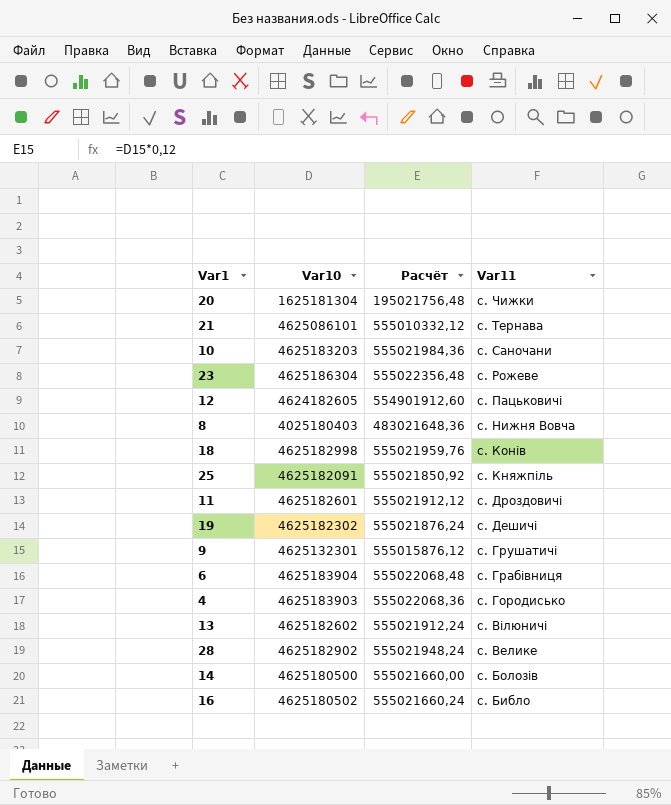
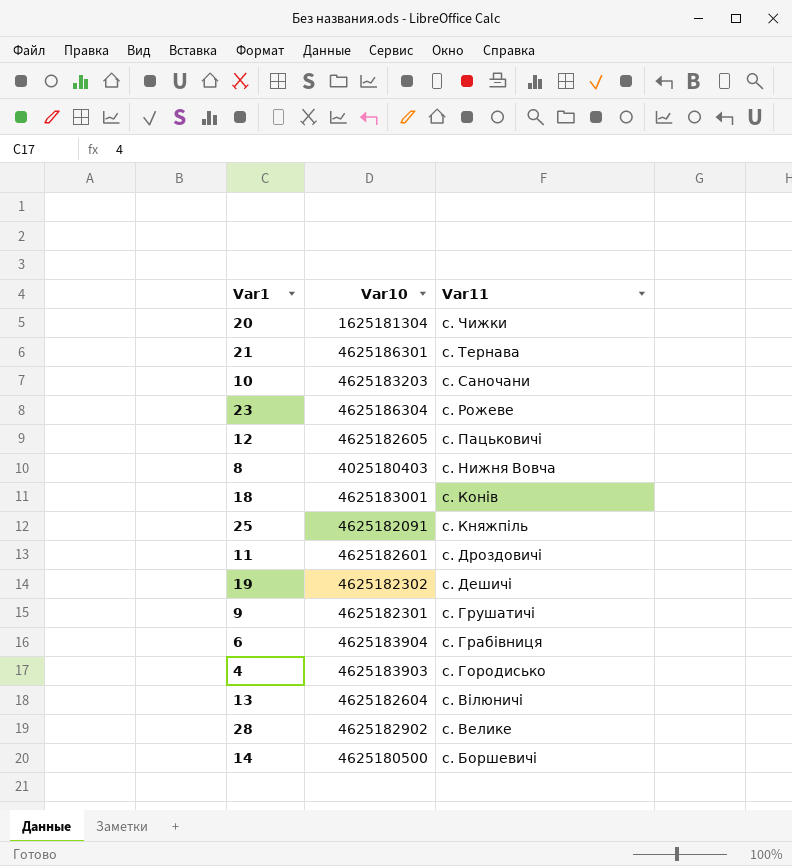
column Расчёт | formula: [Var10] * 0,12 -> none
row 16: 4625180502 | 555021660,24 | с. Библо -> none
21 | Var10: 4625086101 -> 4625186301
12 | Var10: 4624182605 -> 4625182605
18 | Var10: 4625182998 -> 4625183001
9 | Var10: 4625132301 -> 4625182301
13 | Var10: 4625182602 -> 4625182604
14 | Var11: с. Болозів -> с. Боршевичі

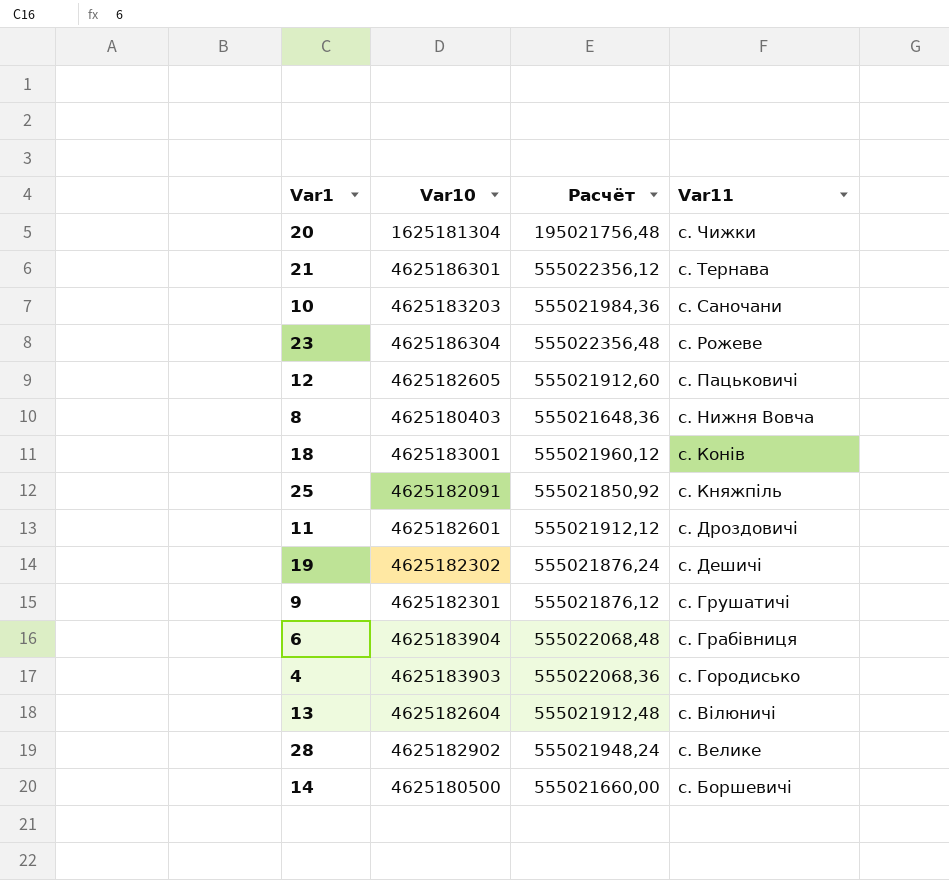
column Расчёт | formula: none -> [Var10] * 0,12
8 | Var10: 4025180403 -> 4625180403

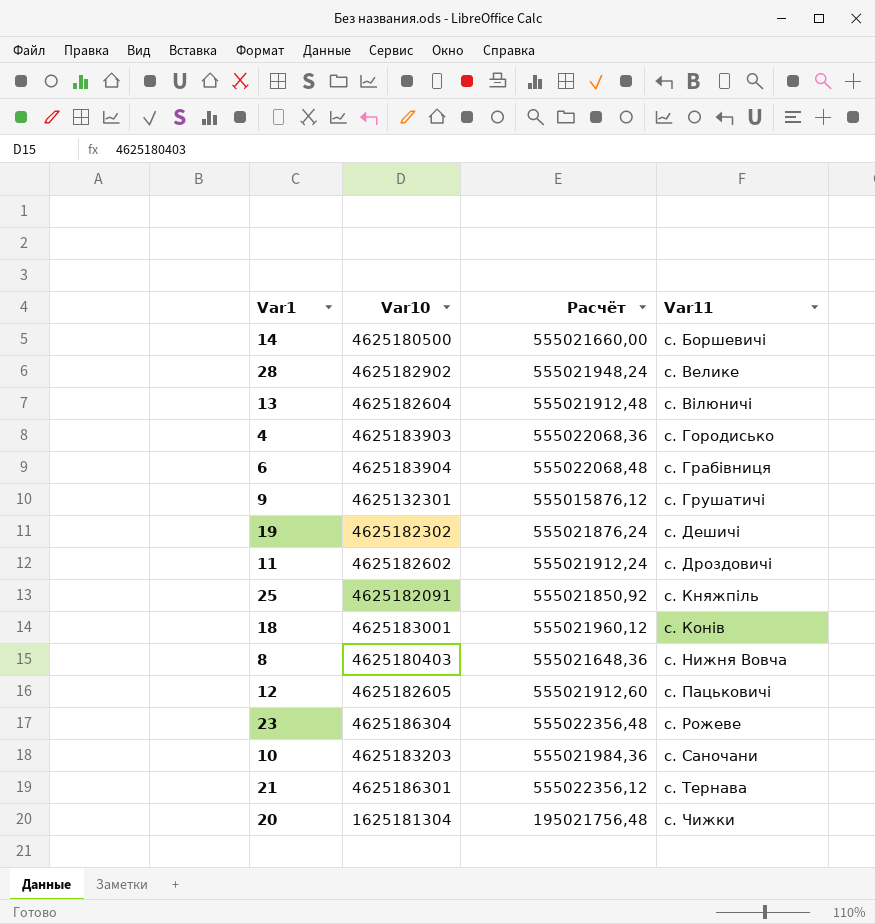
row order: Var11 descending -> Var11 ascending
9 | Var10: 4625182301 -> 4625132301
9 | Расчёт: 555021876,12 -> 555015876,12
11 | Var10: 4625182601 -> 4625182602
11 | Расчёт: 555021912,12 -> 555021912,24

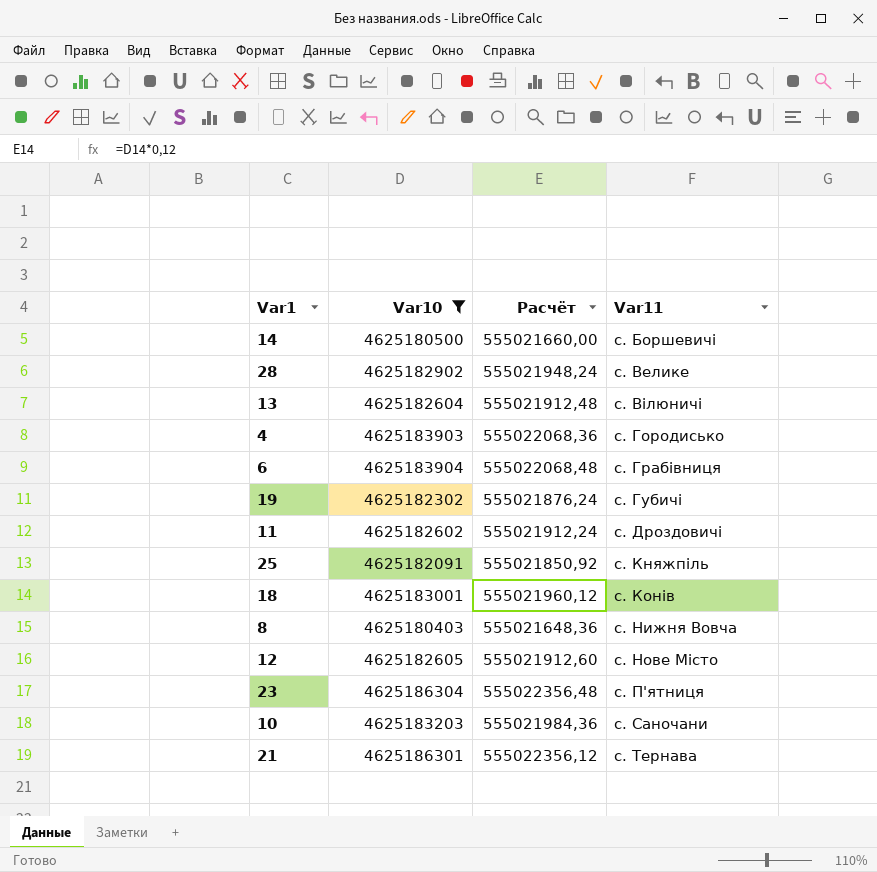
filter: none -> Var10 >= 4625180403
19 | Var11: с. Дешичі -> с. Губичі
12 | Var11: с. Пацьковичі -> с. Нове Місто
23 | Var11: с. Рожеве -> с. П'ятниця

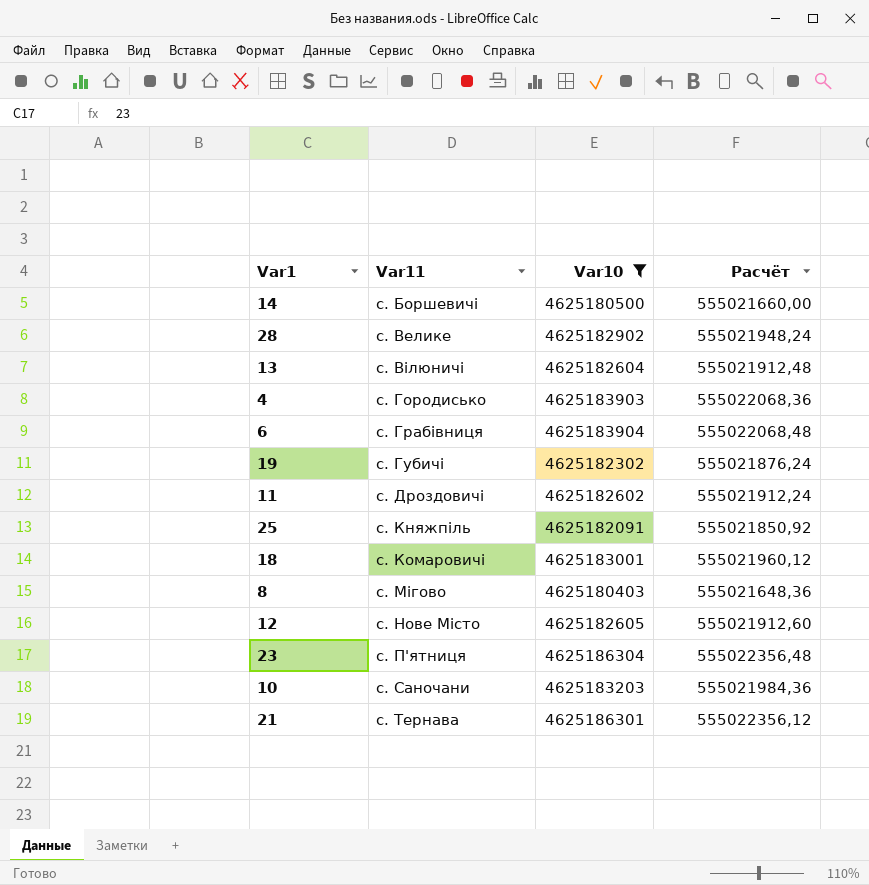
column Var11 | position: 4 -> 2
18 | Var11: с. Конів -> с. Комаровичі
8 | Var11: с. Нижня Вовча -> с. Мігово

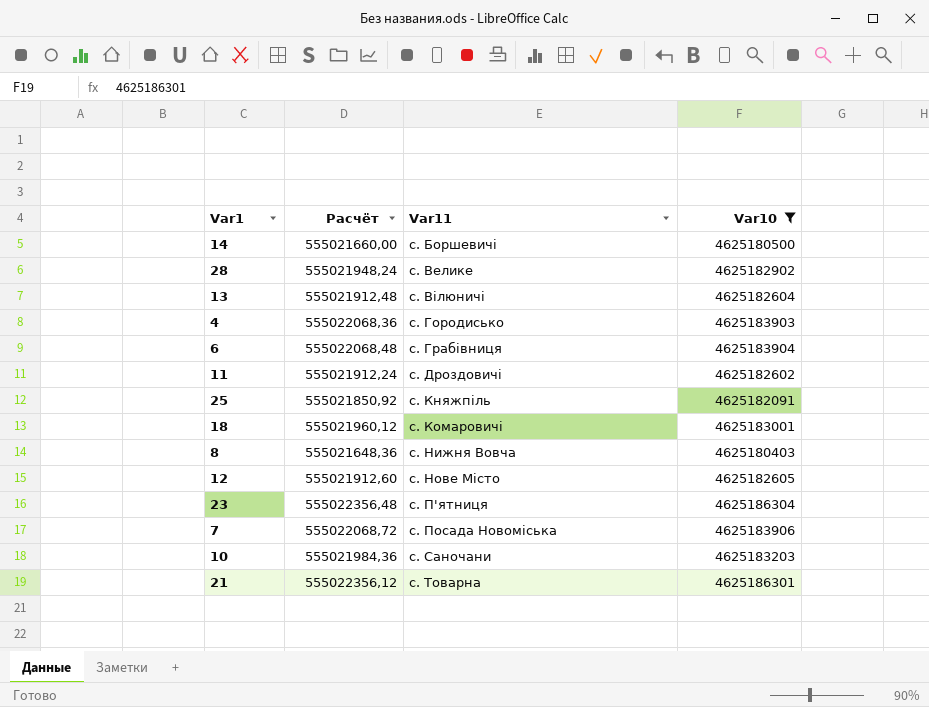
column Расчёт | position: 4 -> 2
row 19: с. Губичі | 4625182302 | 555021876,24 -> none
8 | Var11: с. Мігово -> с. Нижня Вовча
row 7: none -> 555022068,72 | с. Посада Новоміська | 4625183906
21 | Var11: с. Тернава -> с. Товарна

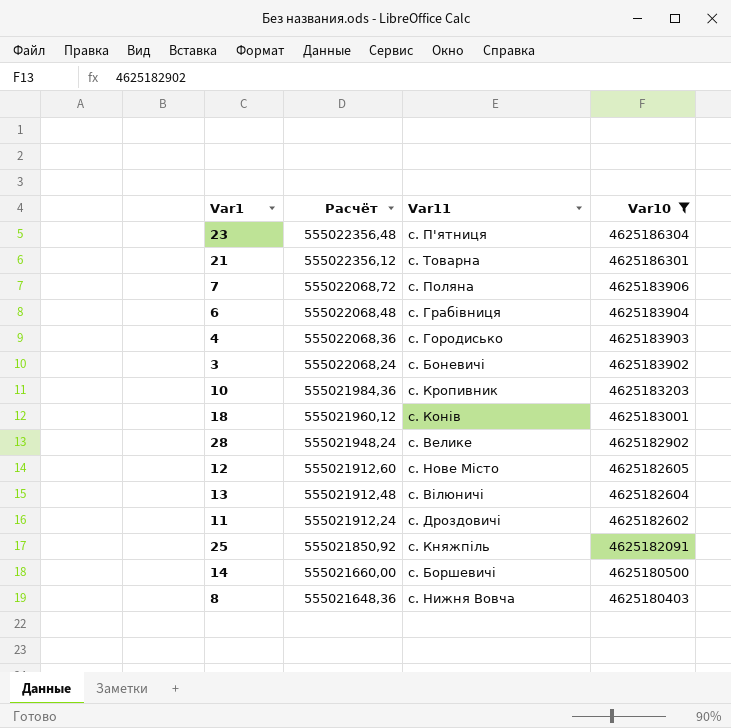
row order: Var11 ascending -> Расчёт descending
7 | Var11: с. Посада Новоміська -> с. Поляна
row 3: none -> 555022068,24 | с. Боневичі | 4625183902
10 | Var11: с. Саночани -> с. Кропивник
18 | Var11: с. Комаровичі -> с. Конів

